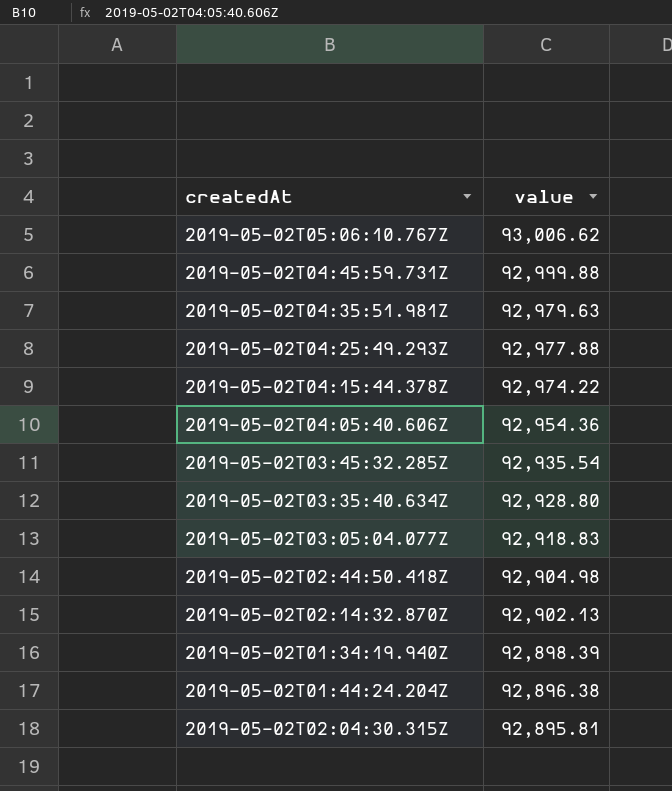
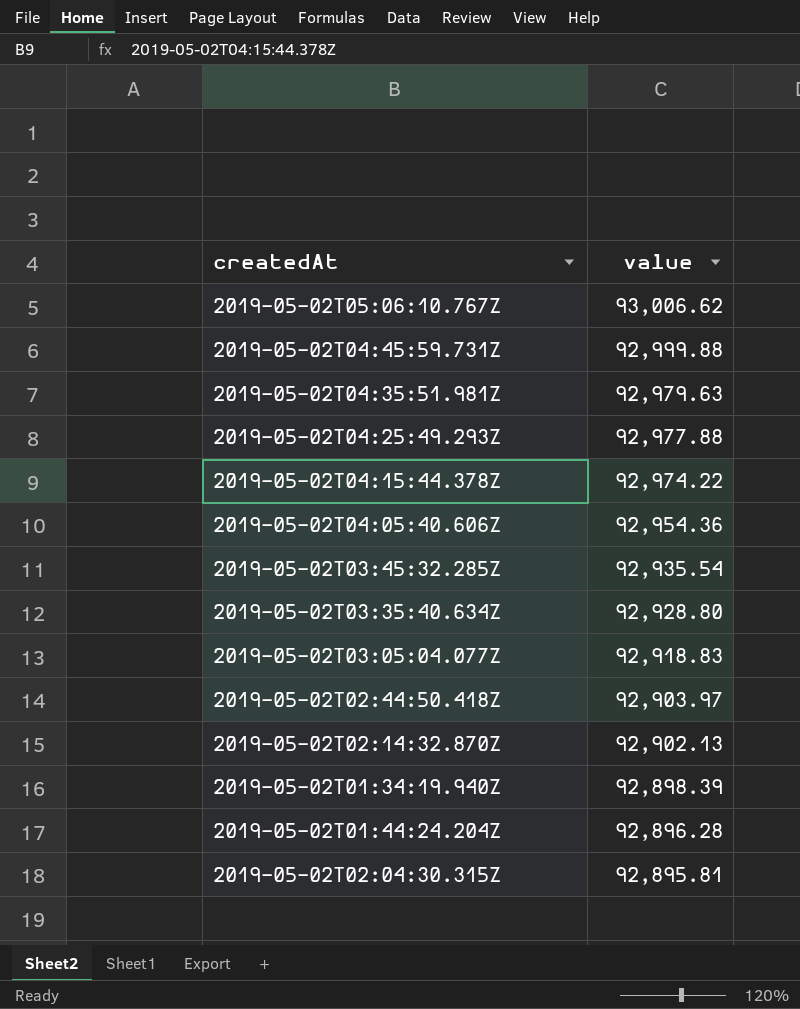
2019-05-02T02:44:50.418Z | value: 92,904.98 -> 92,903.97
2019-05-02T01:44:24.204Z | value: 92,896.38 -> 92,896.28

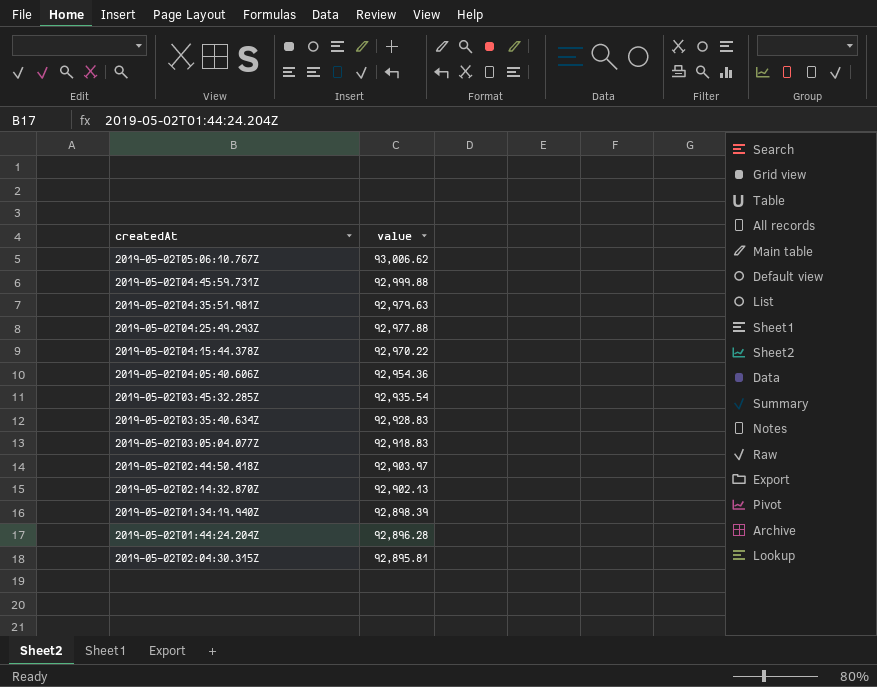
2019-05-02T04:15:44.378Z | value: 92,974.22 -> 92,970.22
2019-05-02T03:35:40.634Z | value: 92,928.80 -> 92,928.83

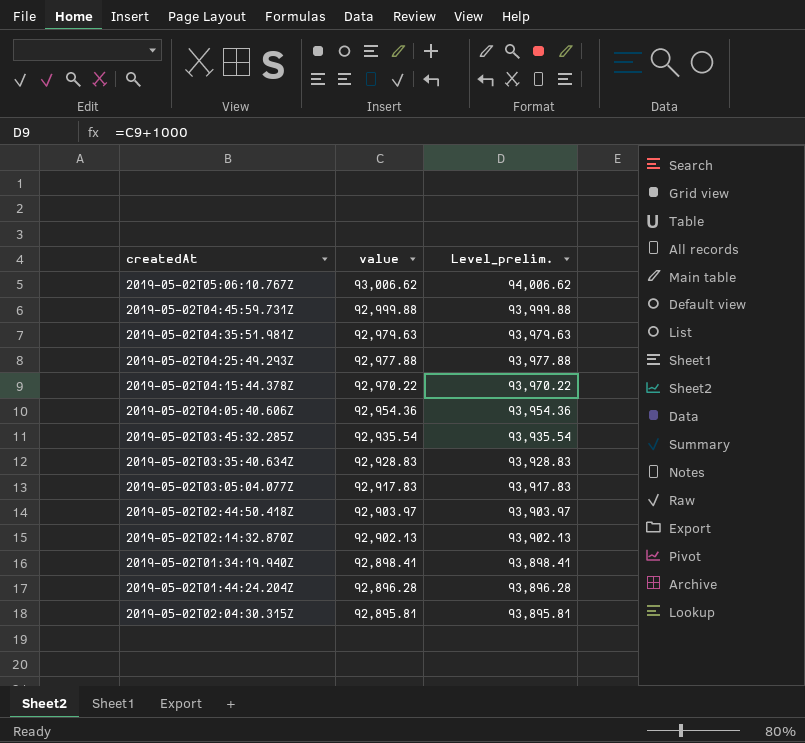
column Level_prelim. | formula: none -> [value] + 1000
2019-05-02T03:05:04.077Z | value: 92,918.83 -> 92,917.83
2019-05-02T01:34:19.940Z | value: 92,898.39 -> 92,898.41

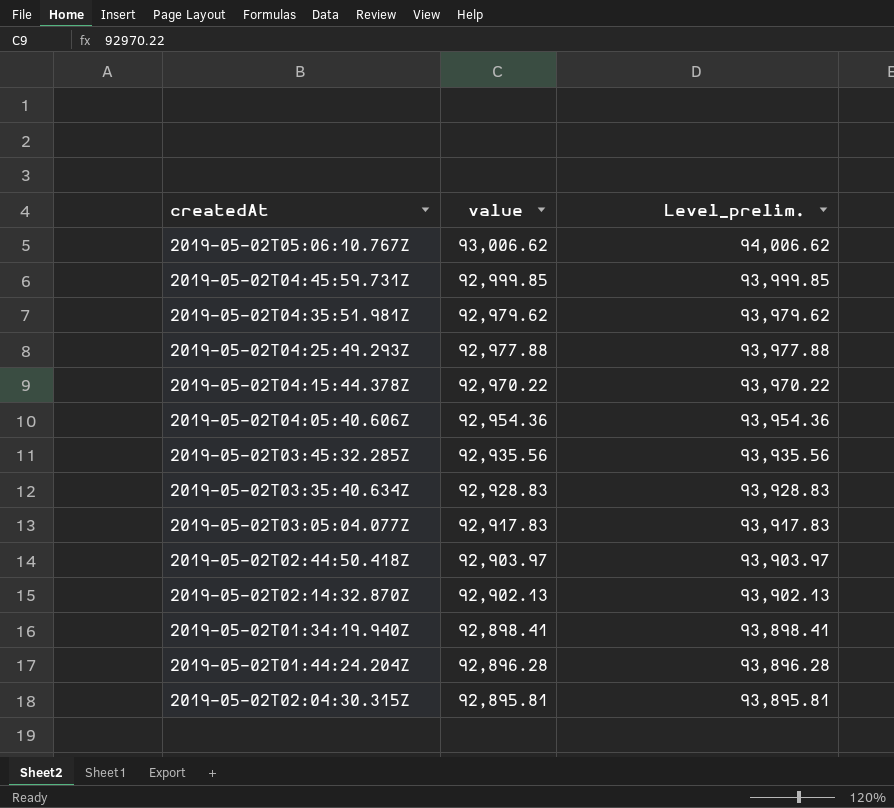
2019-05-02T04:45:59.731Z | value: 92,999.88 -> 92,999.85
2019-05-02T04:45:59.731Z | Level_prelim.: 93,999.88 -> 93,999.85
2019-05-02T04:35:51.981Z | value: 92,979.63 -> 92,979.62
2019-05-02T04:35:51.981Z | Level_prelim.: 93,979.63 -> 93,979.62
2019-05-02T03:45:32.285Z | value: 92,935.54 -> 92,935.56
2019-05-02T03:45:32.285Z | Level_prelim.: 93,935.54 -> 93,935.56

